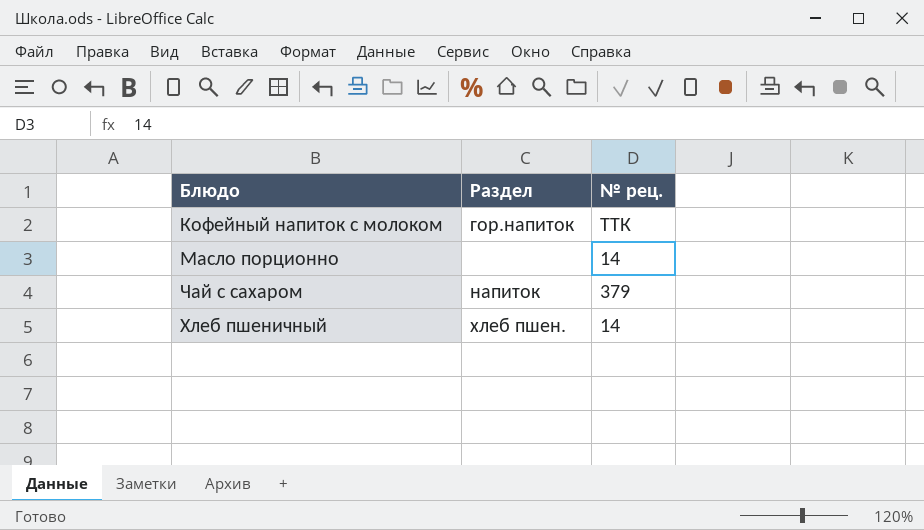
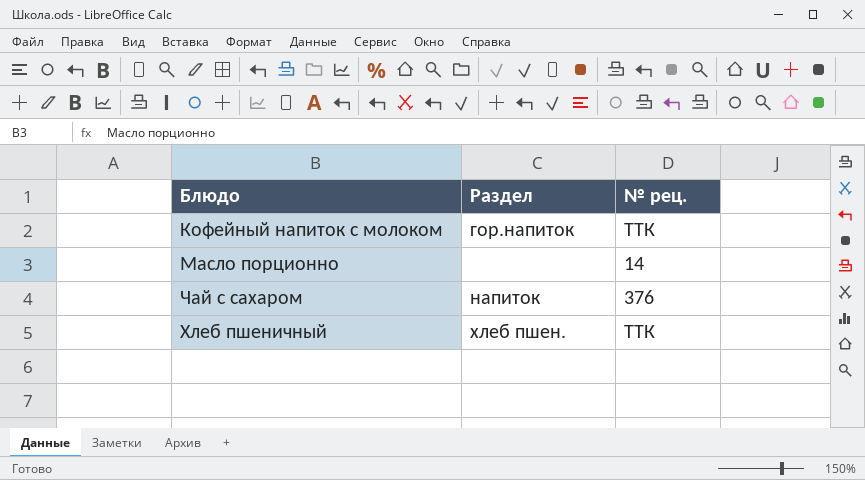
Чай с сахаром | № рец.: 379 -> 376
Хлеб пшеничный | № рец.: 14 -> ТТК

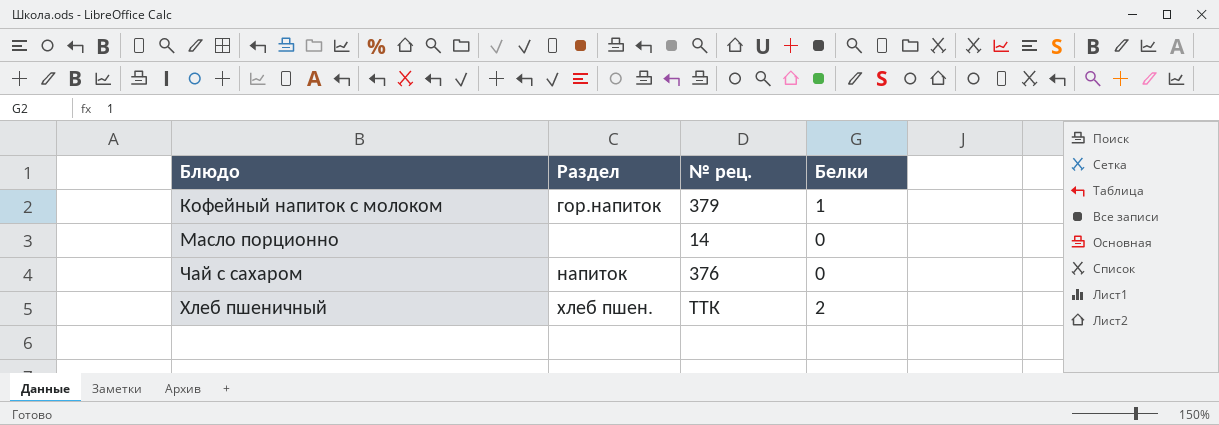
column Белки | position: none -> 4
Кофейный напиток с молоком | № рец.: ТТК -> 379

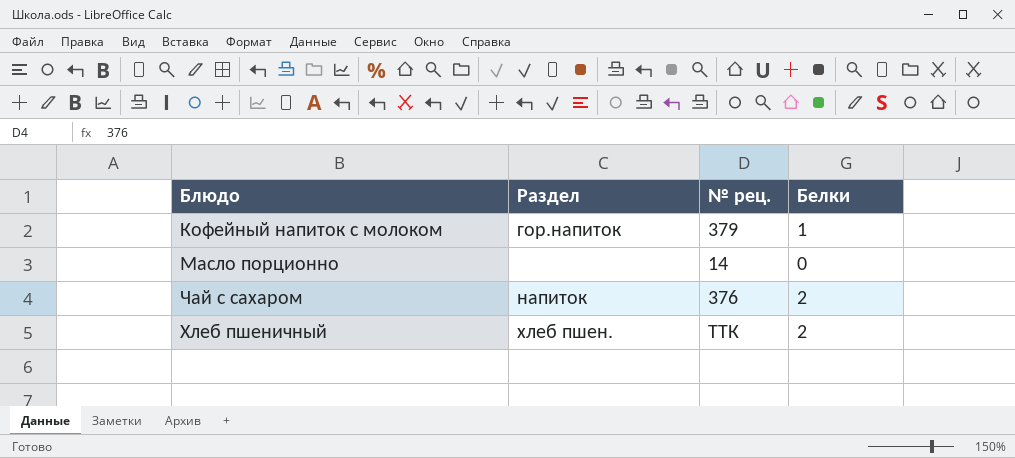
Чай с сахаром | Белки: 0 -> 2

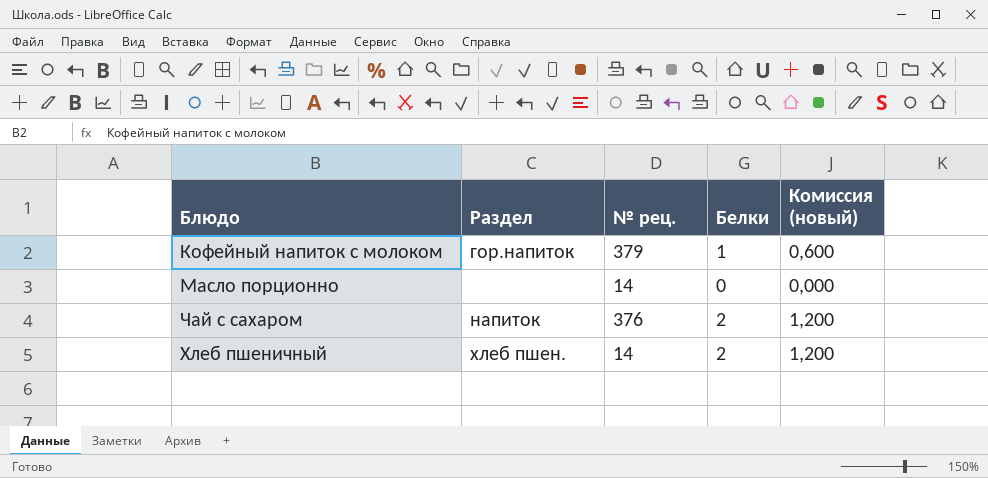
column Комиссия (новый) | formula: none -> [Белки] * 0,6
Хлеб пшеничный | № рец.: ТТК -> 14

